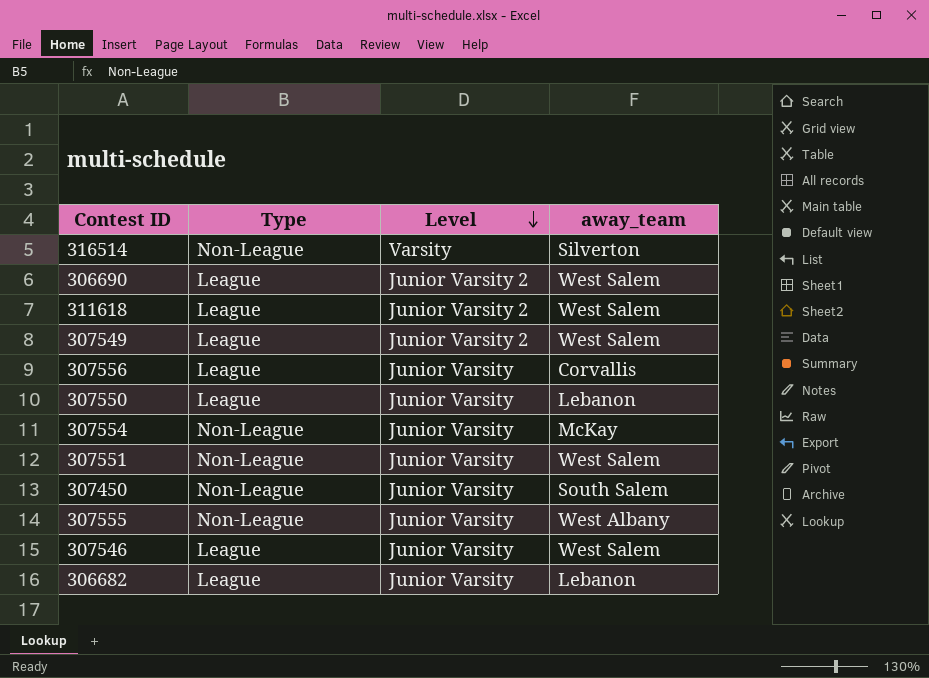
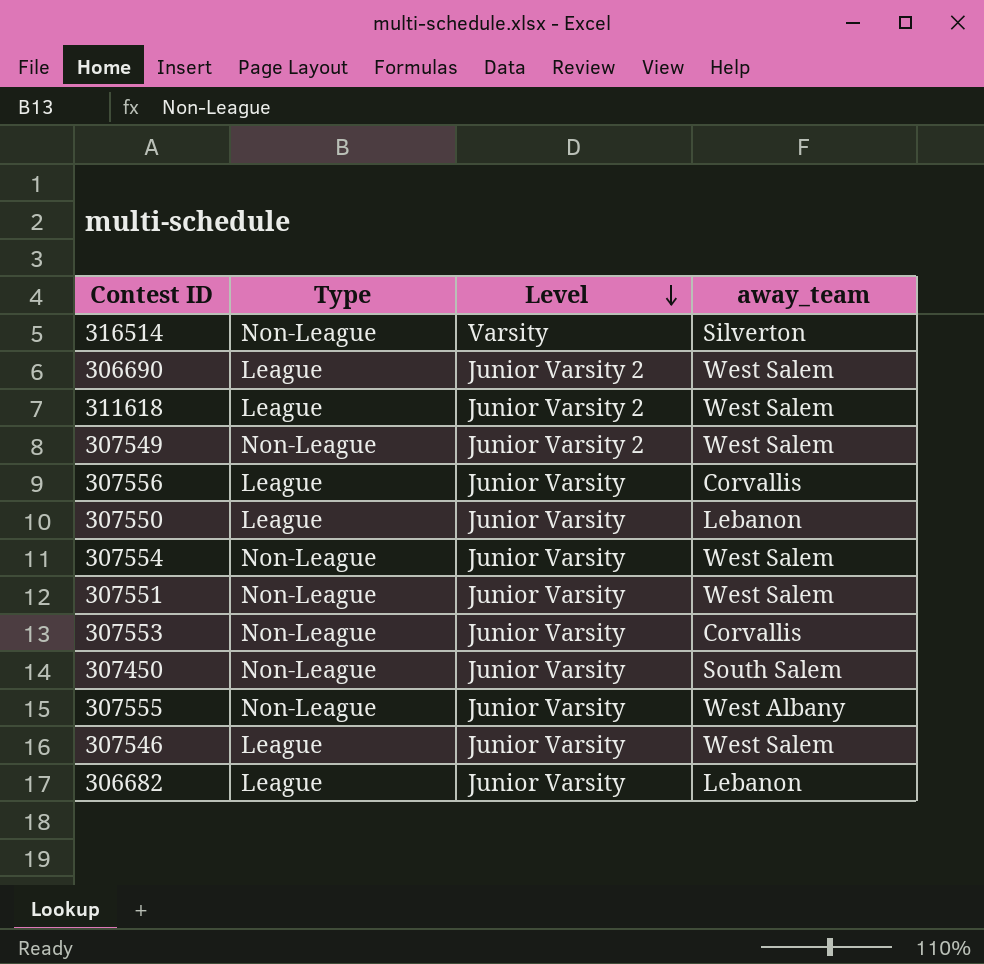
307549 | Type: League -> Non-League
307554 | away_team: McKay -> West Salem
row 307553: none -> Non-League | Junior Varsity | Corvallis

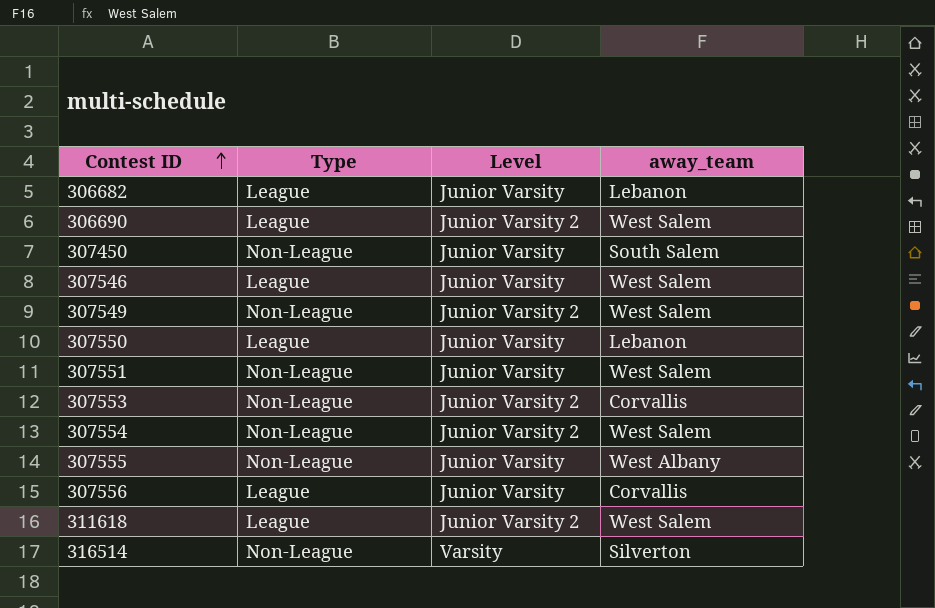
row order: Level descending -> Contest ID ascending
307553 | Level: Junior Varsity -> Junior Varsity 2
307554 | Level: Junior Varsity -> Junior Varsity 2

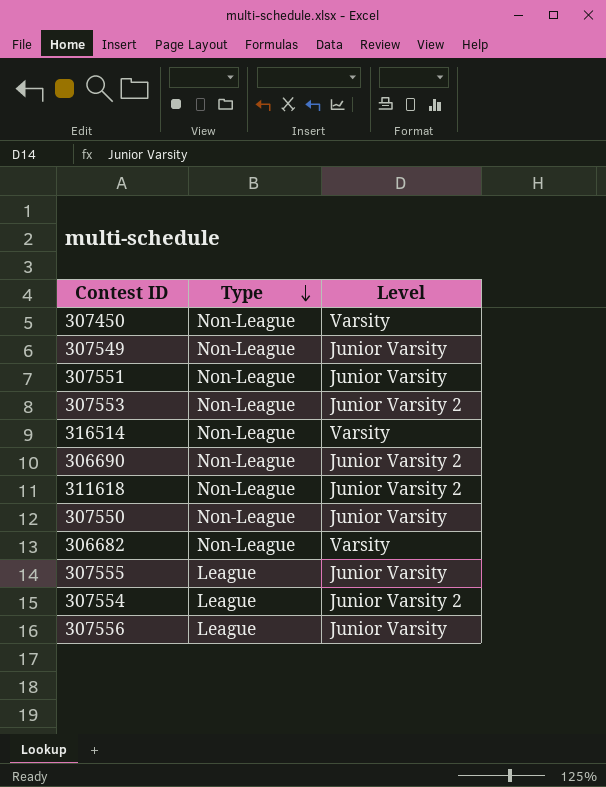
row order: Contest ID ascending -> Type descending
column away_team | position: 4 -> none
row 307546: League | Junior Varsity | West Salem -> none
307450 | Level: Junior Varsity -> Varsity
307549 | Level: Junior Varsity 2 -> Junior Varsity
306690 | Type: League -> Non-League
311618 | Type: League -> Non-League
307550 | Type: League -> Non-League
306682 | Type: League -> Non-League
306682 | Level: Junior Varsity -> Varsity
307555 | Type: Non-League -> League
307554 | Type: Non-League -> League

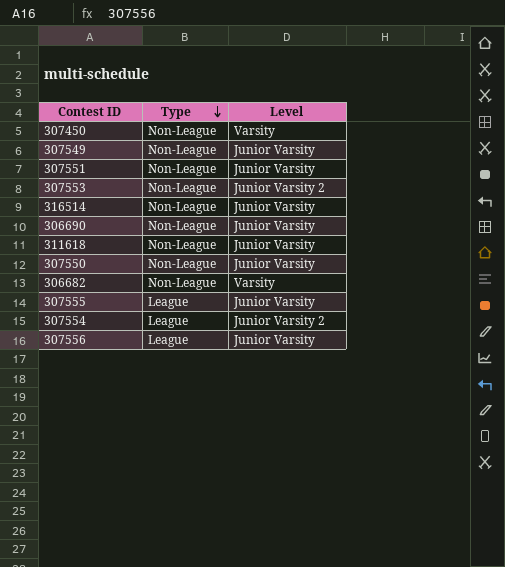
316514 | Level: Varsity -> Junior Varsity
306690 | Level: Junior Varsity 2 -> Junior Varsity
311618 | Level: Junior Varsity 2 -> Junior Varsity

